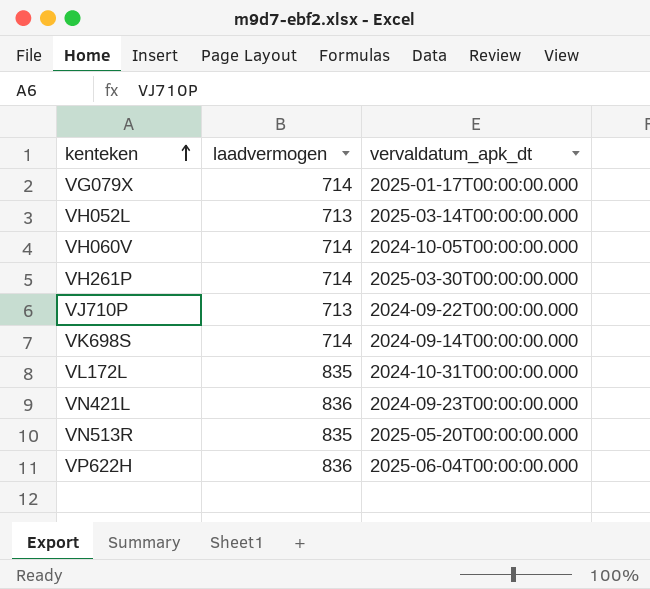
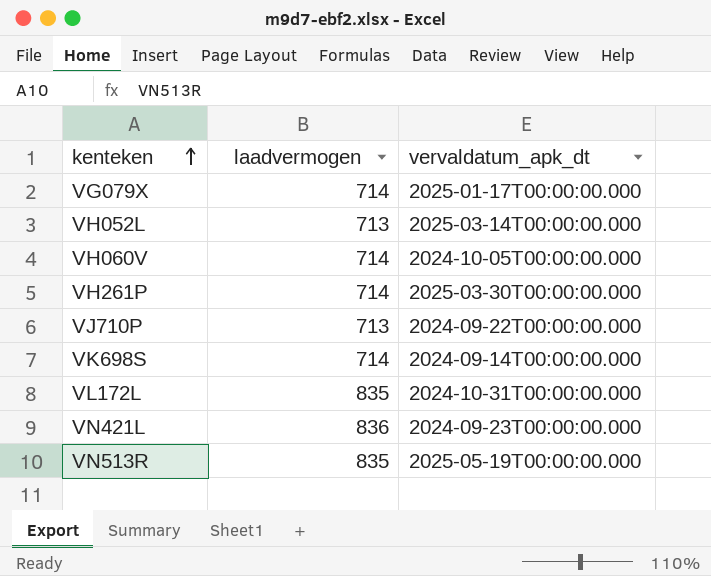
row VP622H: 836 | 2025-06-04T00:00:00.000 -> none
VN513R | vervaldatum_apk_dt: 2025-05-20T00:00:00.000 -> 2025-05-19T00:00:00.000

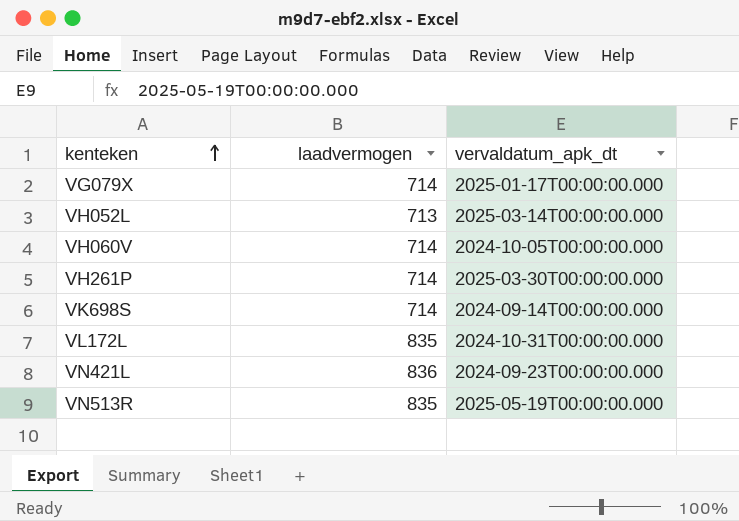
row VJ710P: 713 | 2024-09-22T00:00:00.000 -> none

